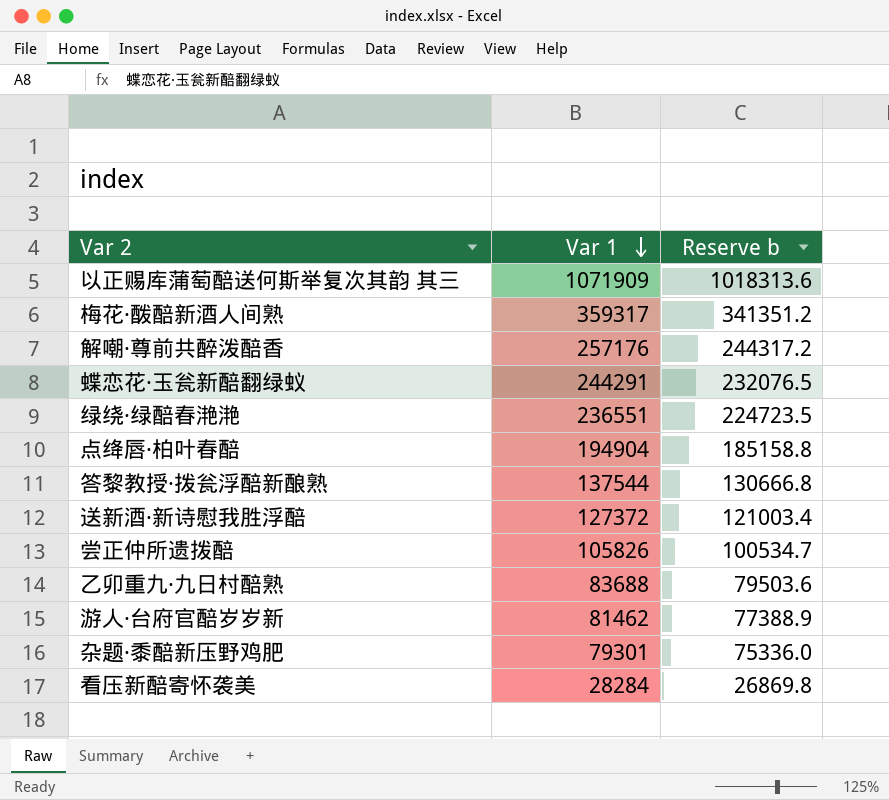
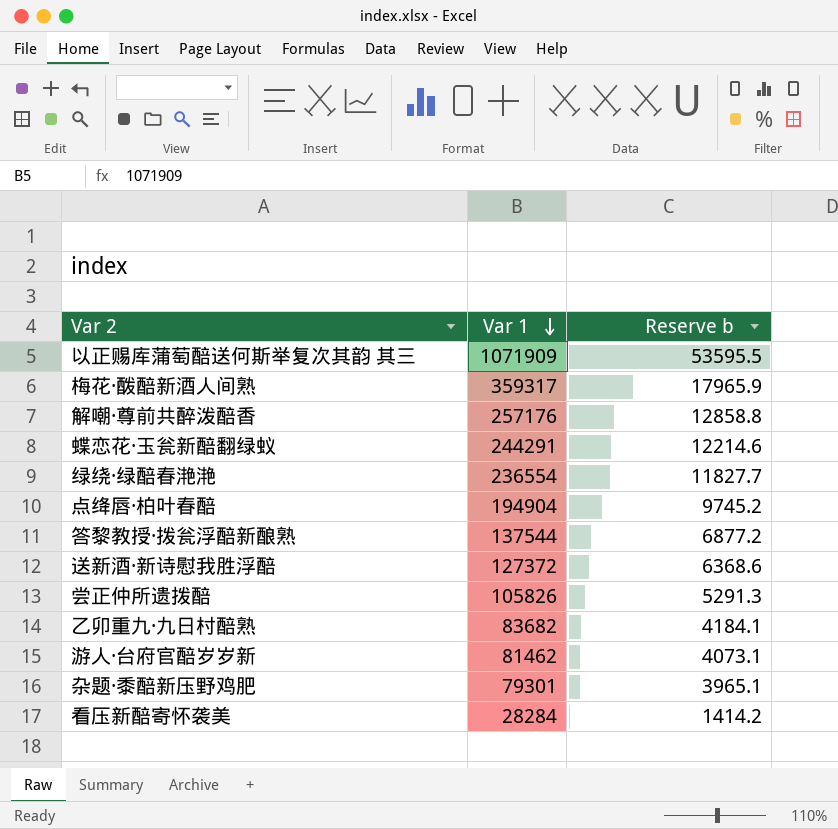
column Reserve b | formula: [Var 1] * 0.95 -> [Var 1] * 0.05
绿绕·绿醅春滟滟 | Var 1: 236551 -> 236554
乙卯重九·九日村醅熟 | Var 1: 83688 -> 83682

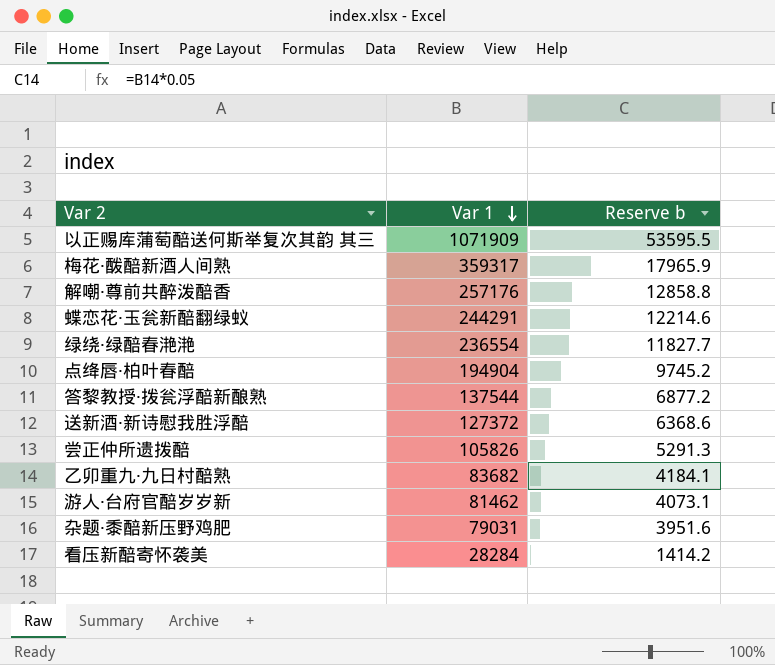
杂题·黍醅新压野鸡肥 | Var 1: 79301 -> 79031
杂题·黍醅新压野鸡肥 | Reserve b: 3965.1 -> 3951.6

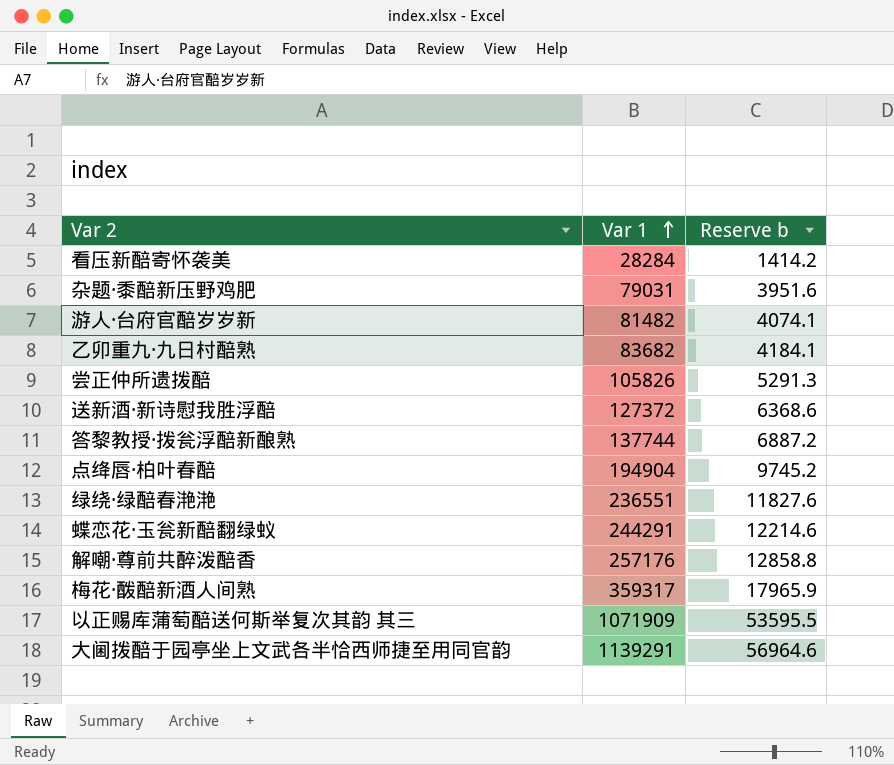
row order: Var 1 descending -> Var 1 ascending
游人·台府官醅岁岁新 | Var 1: 81462 -> 81482
游人·台府官醅岁岁新 | Reserve b: 4073.1 -> 4074.1
答黎教授·拨瓮浮醅新酿熟 | Var 1: 137544 -> 137744
答黎教授·拨瓮浮醅新酿熟 | Reserve b: 6877.2 -> 6887.2
绿绕·绿醅春滟滟 | Var 1: 236554 -> 236551
绿绕·绿醅春滟滟 | Reserve b: 11827.7 -> 11827.6
row 大阃拨醅于园亭坐上文武各半恰西师捷至用同官韵: none -> 1139291 | 56964.6

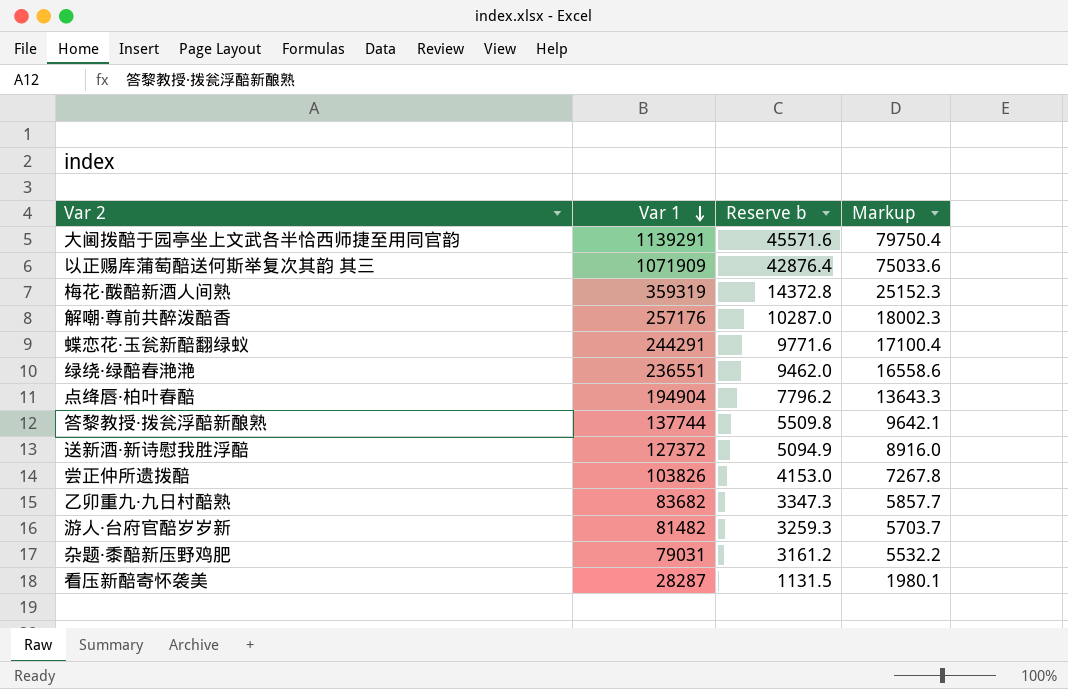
row order: Var 1 ascending -> Var 1 descending
column Reserve b | formula: [Var 1] * 0.05 -> [Var 1] * 0.04
column Markup | formula: none -> [Var 1] * 0.07
梅花·酦醅新酒人间熟 | Var 1: 359317 -> 359319
尝正仲所遗拨醅 | Var 1: 105826 -> 103826
看压新醅寄怀袭美 | Var 1: 28284 -> 28287

